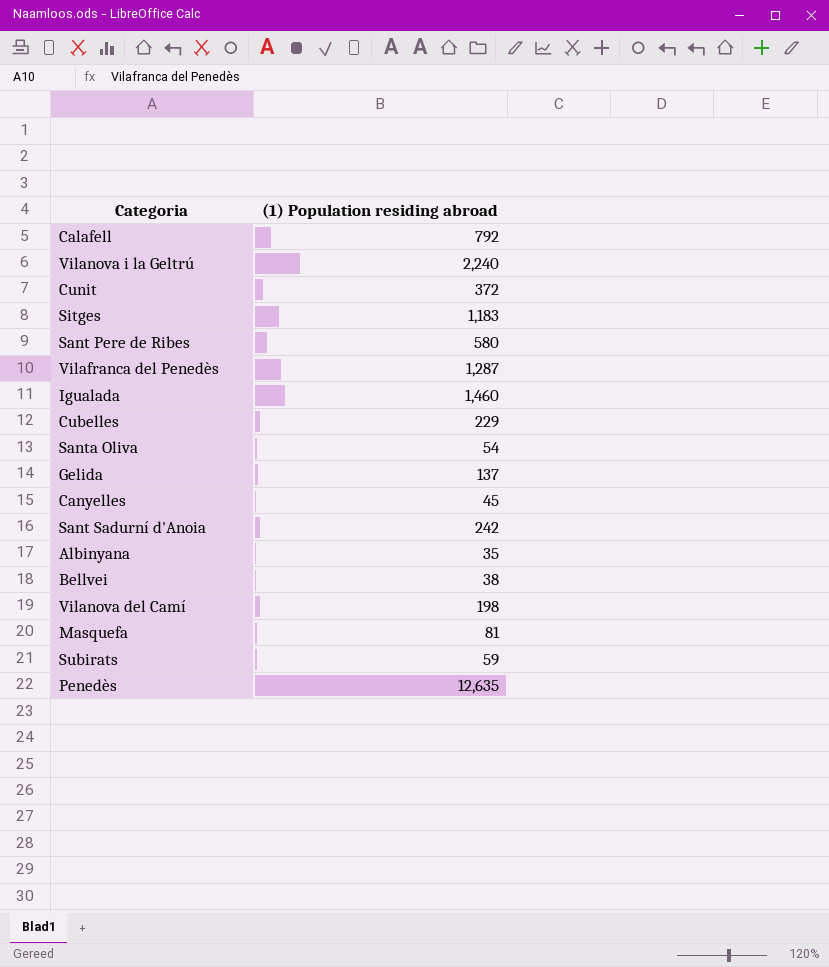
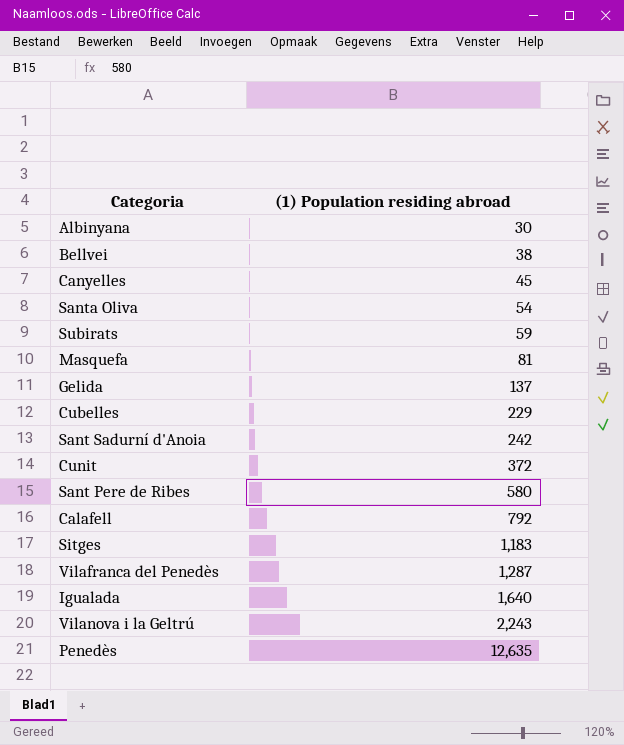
row order: none -> (1) Population residing abroad ascending
row Vilanova del Camí: 198 -> none
Albinyana | (1) Population residing abroad: 35 -> 30
Igualada | (1) Population residing abroad: 1,460 -> 1,640
Vilanova i la Geltrú | (1) Population residing abroad: 2,240 -> 2,243

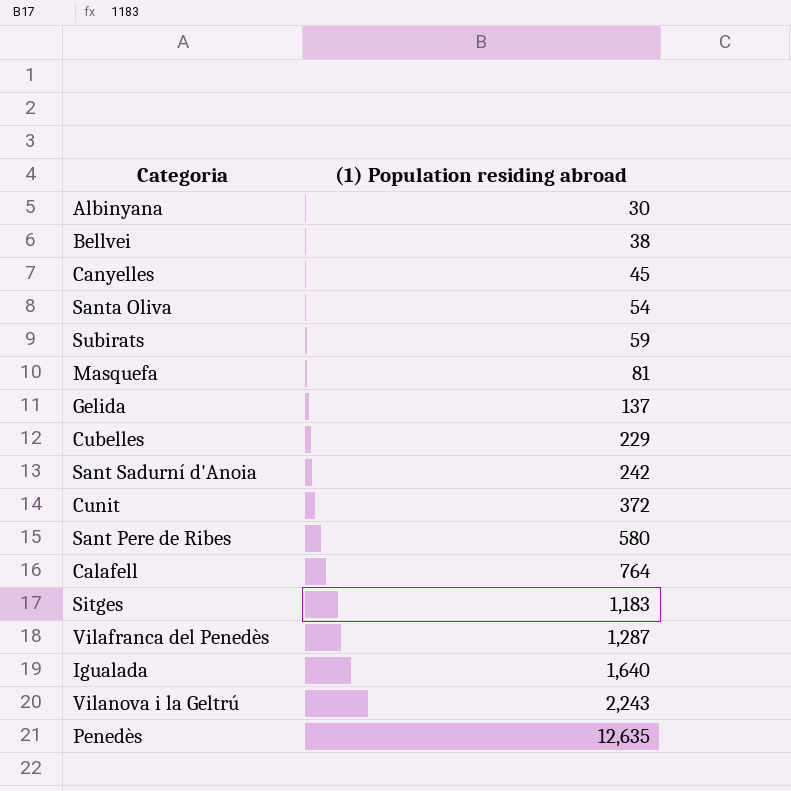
Calafell | (1) Population residing abroad: 792 -> 764

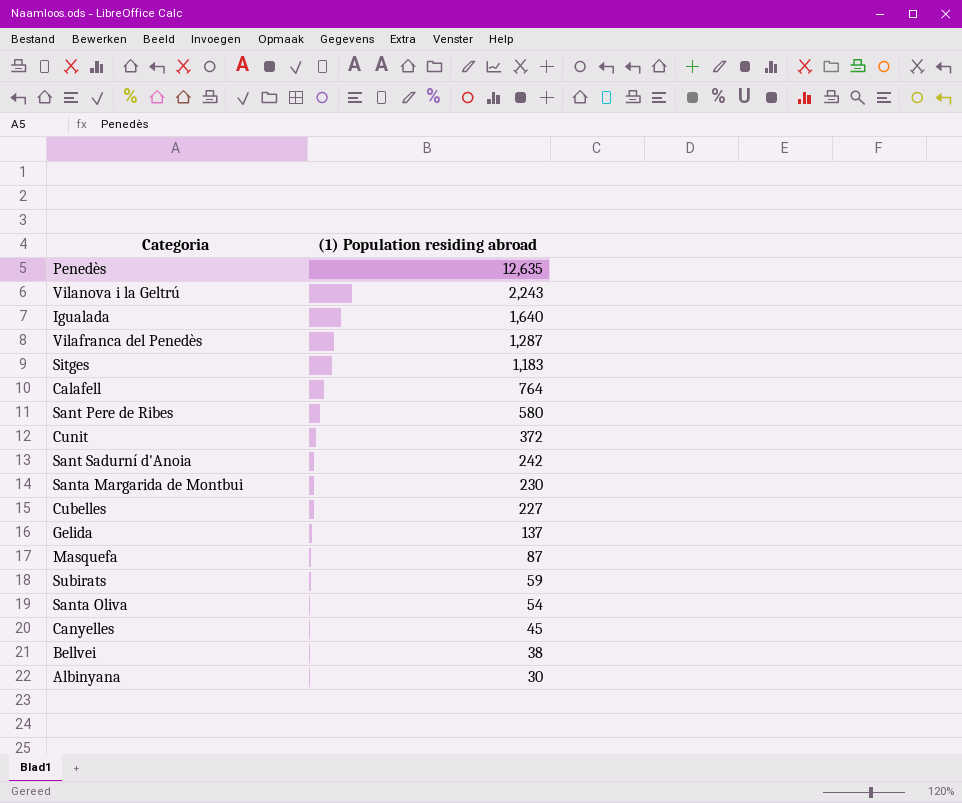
row order: (1) Population residing abroad ascending -> (1) Population residing abroad descending
row Santa Margarida de Montbui: none -> 230
Cubelles | (1) Population residing abroad: 229 -> 227
Masquefa | (1) Population residing abroad: 81 -> 87

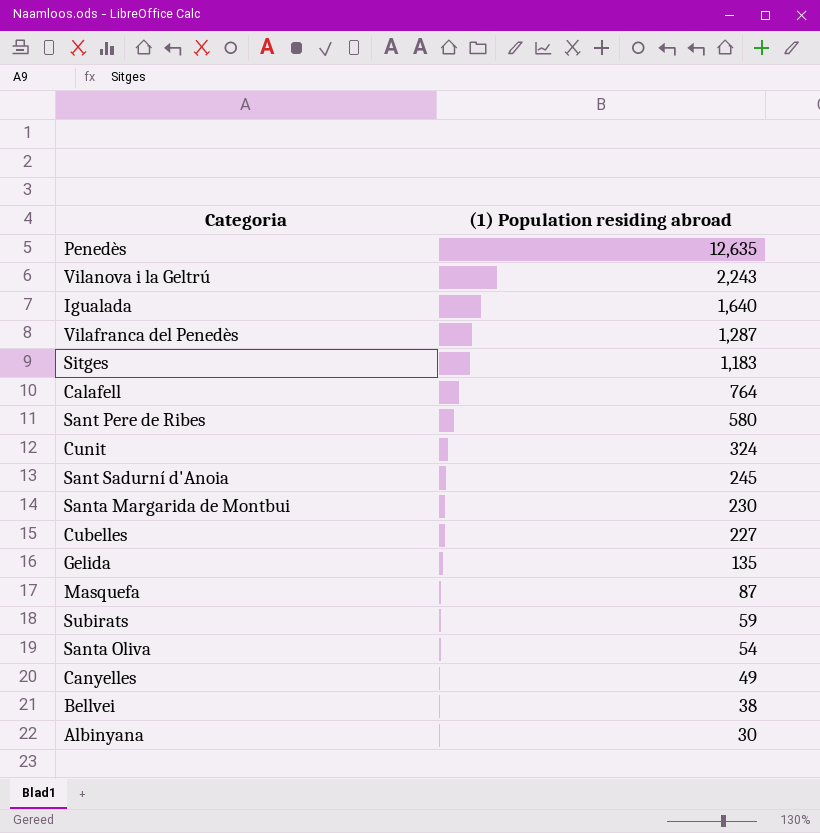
Cunit | (1) Population residing abroad: 372 -> 324
Sant Sadurní d'Anoia | (1) Population residing abroad: 242 -> 245
Gelida | (1) Population residing abroad: 137 -> 135
Canyelles | (1) Population residing abroad: 45 -> 49

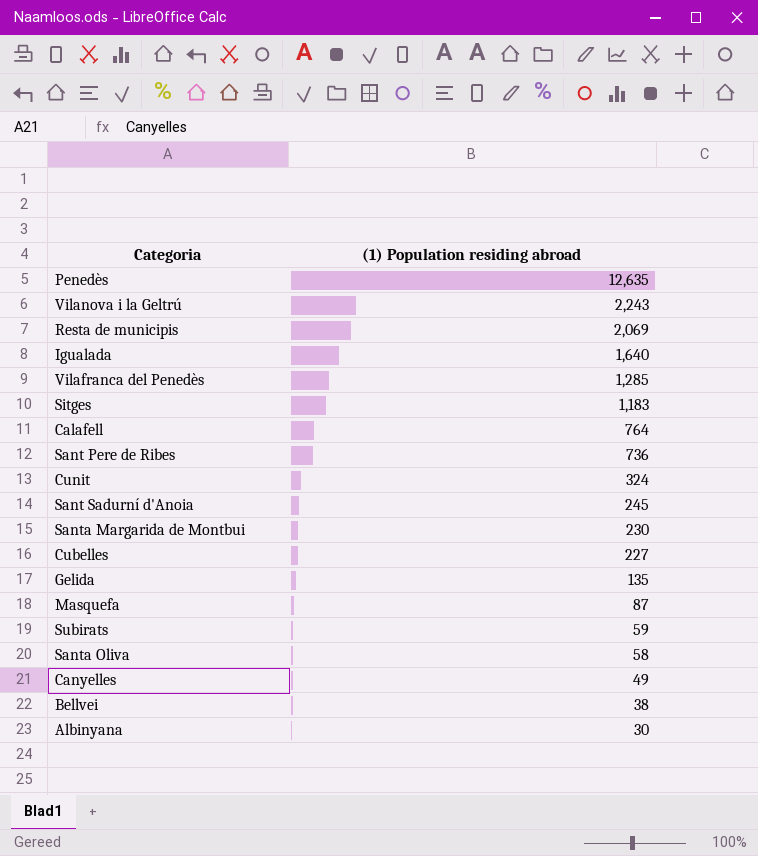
row Resta de municipis: none -> 2,069
Vilafranca del Penedès | (1) Population residing abroad: 1,287 -> 1,285
Sant Pere de Ribes | (1) Population residing abroad: 580 -> 736
Santa Oliva | (1) Population residing abroad: 54 -> 58

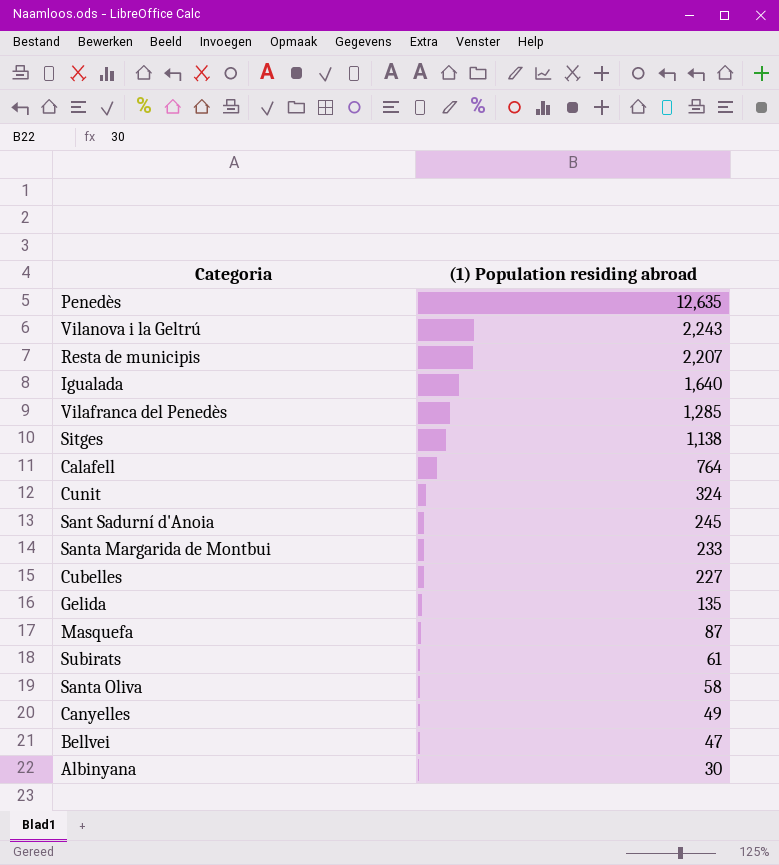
row Sant Pere de Ribes: 736 -> none
Resta de municipis | (1) Population residing abroad: 2,069 -> 2,207
Sitges | (1) Population residing abroad: 1,183 -> 1,138
Santa Margarida de Montbui | (1) Population residing abroad: 230 -> 233
Subirats | (1) Population residing abroad: 59 -> 61
Bellvei | (1) Population residing abroad: 38 -> 47

